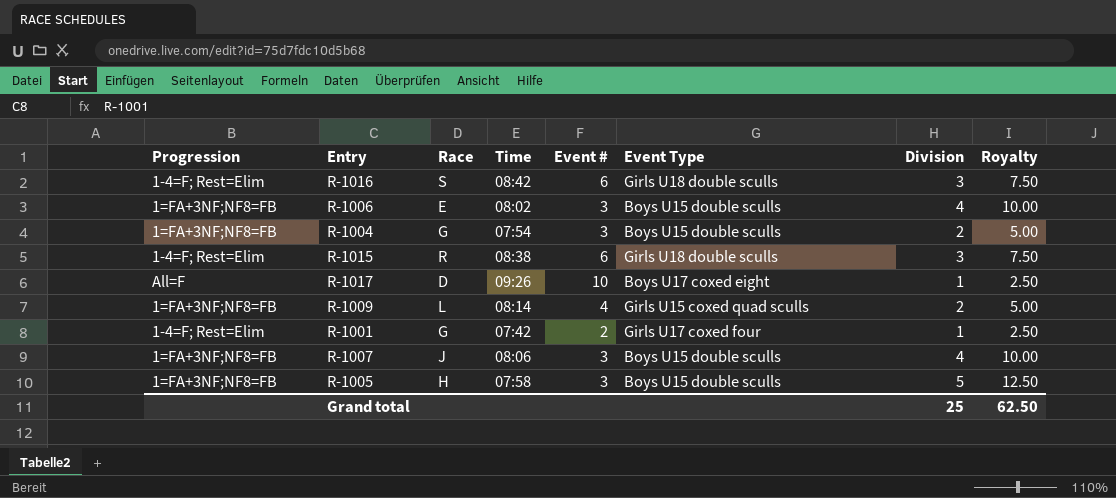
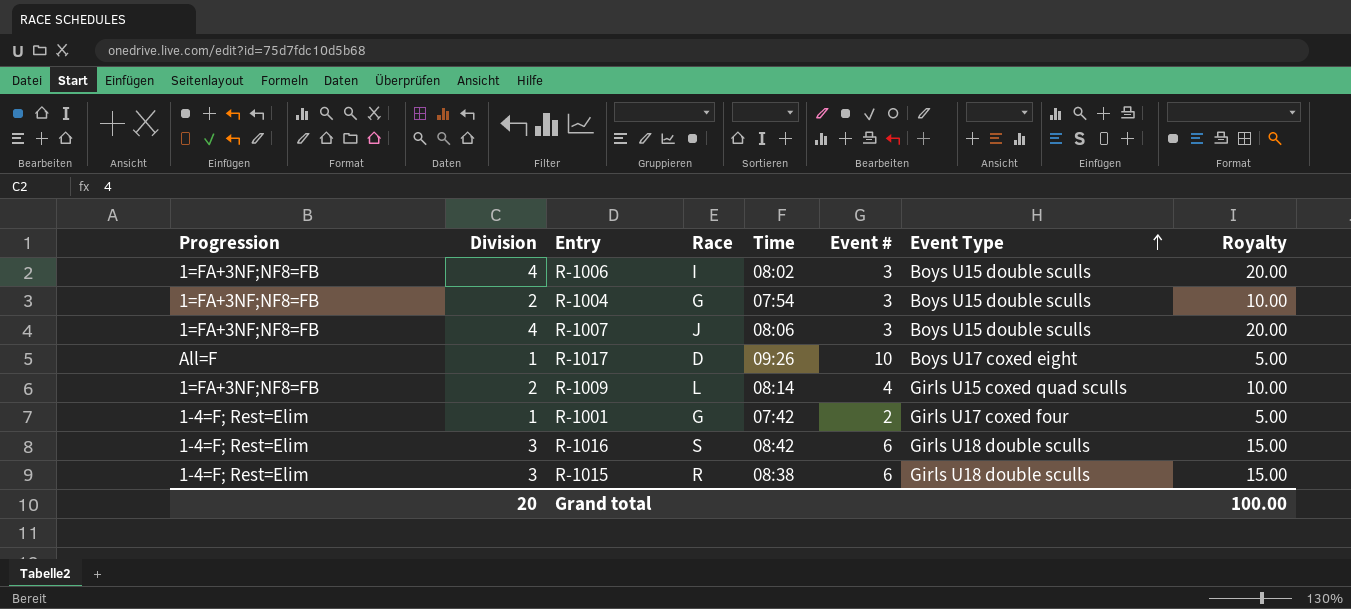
row order: none -> Event Type ascending
column Division | position: 7 -> 2
column Royalty | formula: [Division] * 2.5 -> [Division] * 5
row R-1005: 1=FA+3NF;NF8=FB | H | 07:58 | 3 | Boys U15 double sculls | 5 | 12.50 -> none
R-1006 | Race: E -> I
Grand total | Division: 25 -> 20
Grand total | Royalty: 62.50 -> 100.00

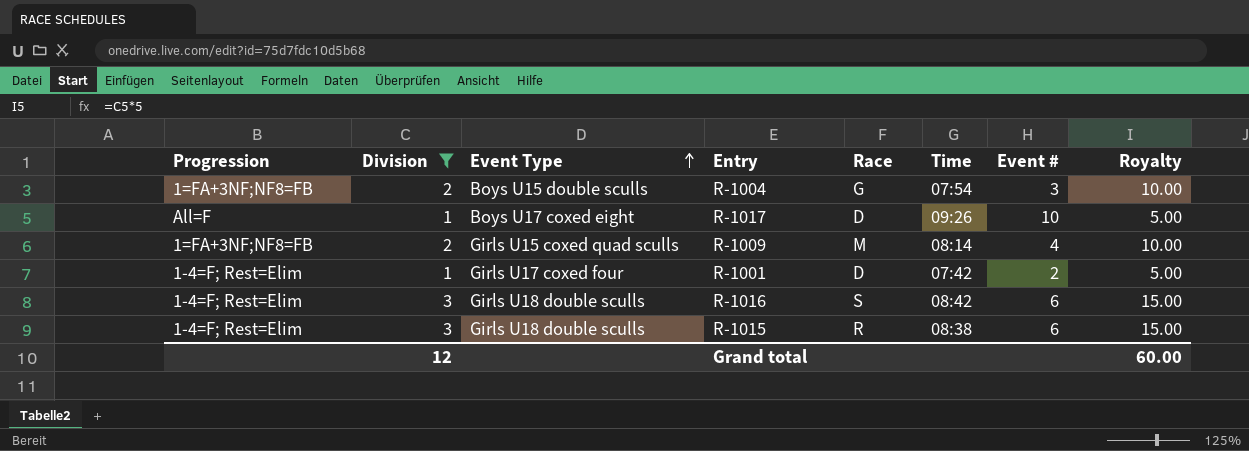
filter: none -> Division != 4
column Event Type | position: 7 -> 3
R-1009 | Race: L -> M
R-1001 | Race: G -> D
Grand total | Division: 20 -> 12
Grand total | Royalty: 100.00 -> 60.00

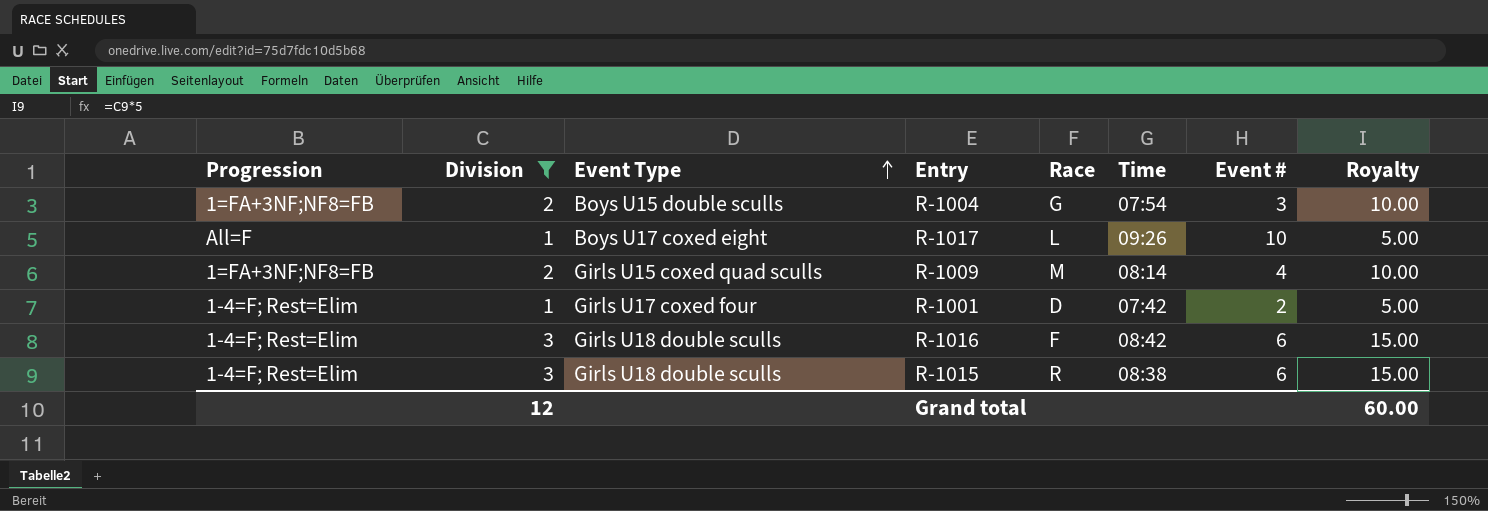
R-1017 | Race: D -> L
R-1016 | Race: S -> F

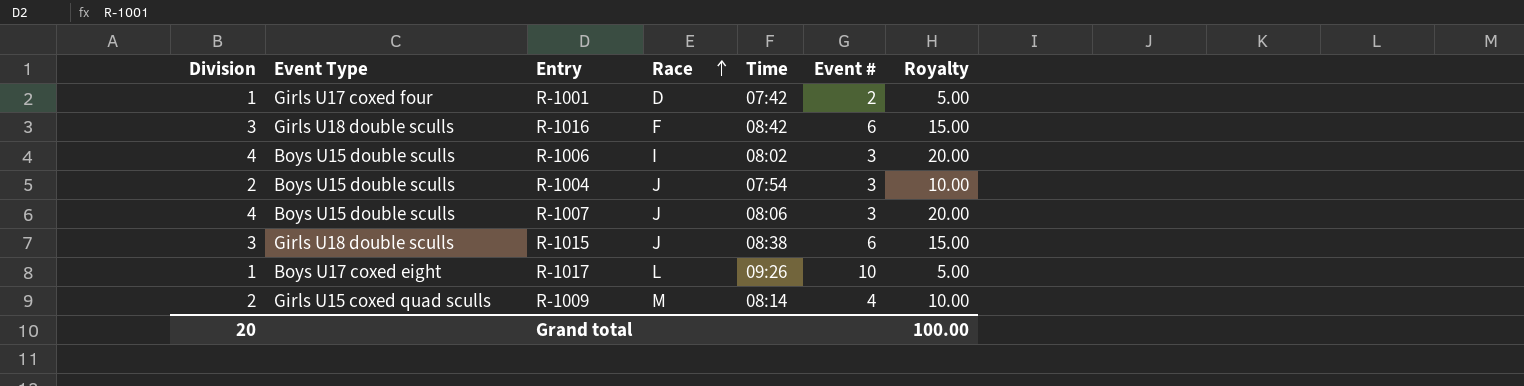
filter: Division != 4 -> none
row order: Event Type ascending -> Race ascending
column Progression | position: 1 -> none
R-1004 | Race: G -> J
R-1015 | Race: R -> J
Grand total | Division: 12 -> 20
Grand total | Royalty: 60.00 -> 100.00

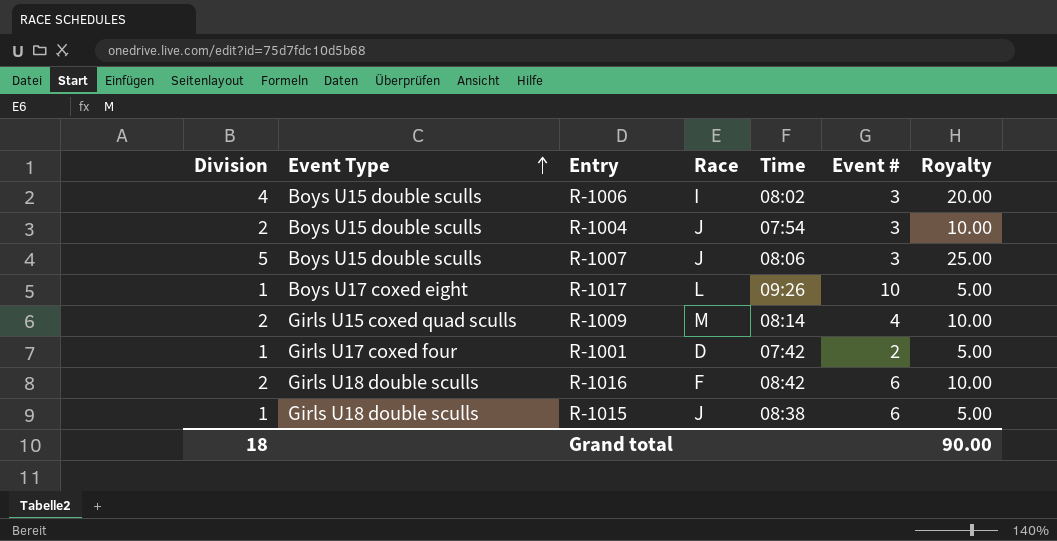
row order: Race ascending -> Event Type ascending
R-1007 | Division: 4 -> 5
R-1007 | Royalty: 20.00 -> 25.00
R-1016 | Division: 3 -> 2
R-1016 | Royalty: 15.00 -> 10.00
R-1015 | Division: 3 -> 1
R-1015 | Royalty: 15.00 -> 5.00
Grand total | Division: 20 -> 18
Grand total | Royalty: 100.00 -> 90.00

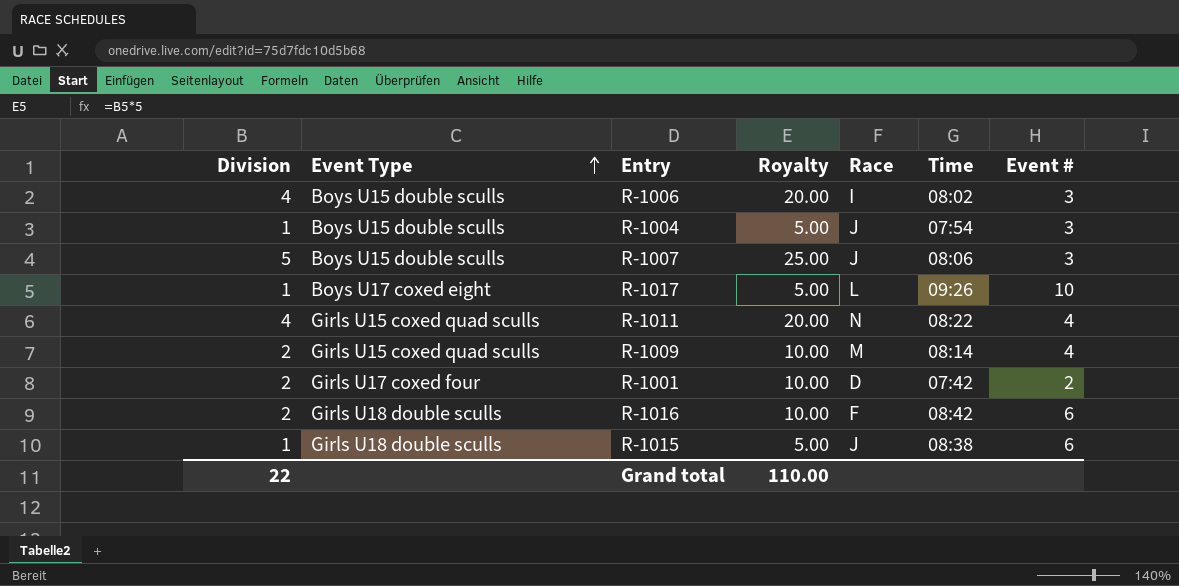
column Royalty | position: 7 -> 4
R-1004 | Division: 2 -> 1
R-1004 | Royalty: 10.00 -> 5.00
row R-1011: none -> 4 | Girls U15 coxed quad sculls | 20.00 | N | 08:22 | 4
R-1001 | Division: 1 -> 2
R-1001 | Royalty: 5.00 -> 10.00
Grand total | Division: 18 -> 22
Grand total | Royalty: 90.00 -> 110.00

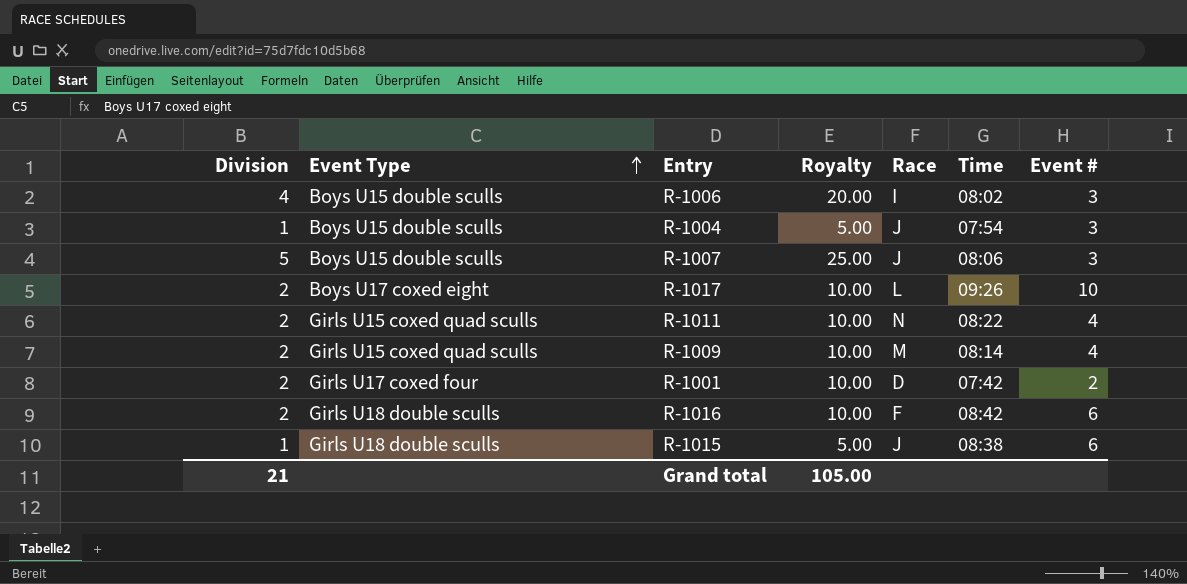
R-1017 | Division: 1 -> 2
R-1017 | Royalty: 5.00 -> 10.00
R-1011 | Division: 4 -> 2
R-1011 | Royalty: 20.00 -> 10.00
Grand total | Division: 22 -> 21
Grand total | Royalty: 110.00 -> 105.00

